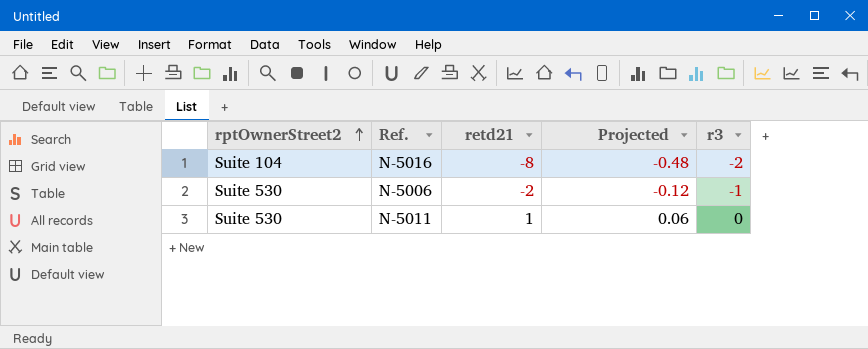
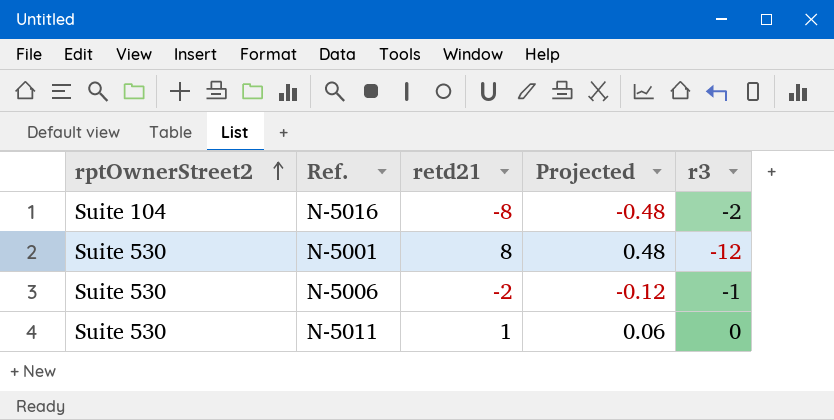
row N-5001: none -> Suite 530 | 8 | 0.48 | -12

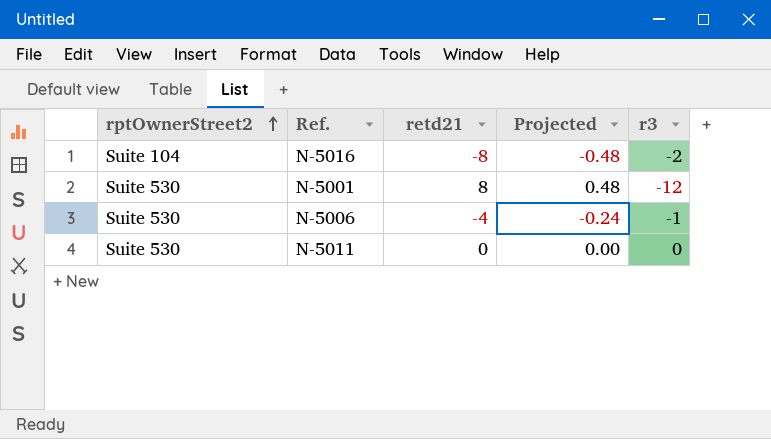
N-5006 | retd21: -2 -> -4
N-5006 | Projected: -0.12 -> -0.24
N-5011 | retd21: 1 -> 0
N-5011 | Projected: 0.06 -> 0.00

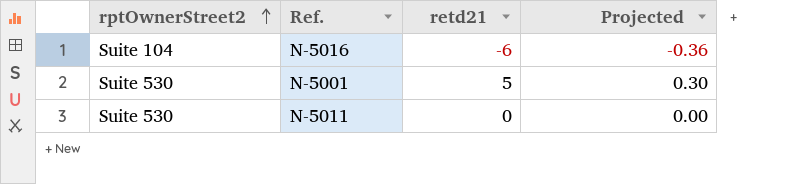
column r3 | position: 5 -> none
row N-5006: Suite 530 | -4 | -0.24 | -1 -> none
N-5016 | retd21: -8 -> -6
N-5016 | Projected: -0.48 -> -0.36
N-5001 | retd21: 8 -> 5
N-5001 | Projected: 0.48 -> 0.30

